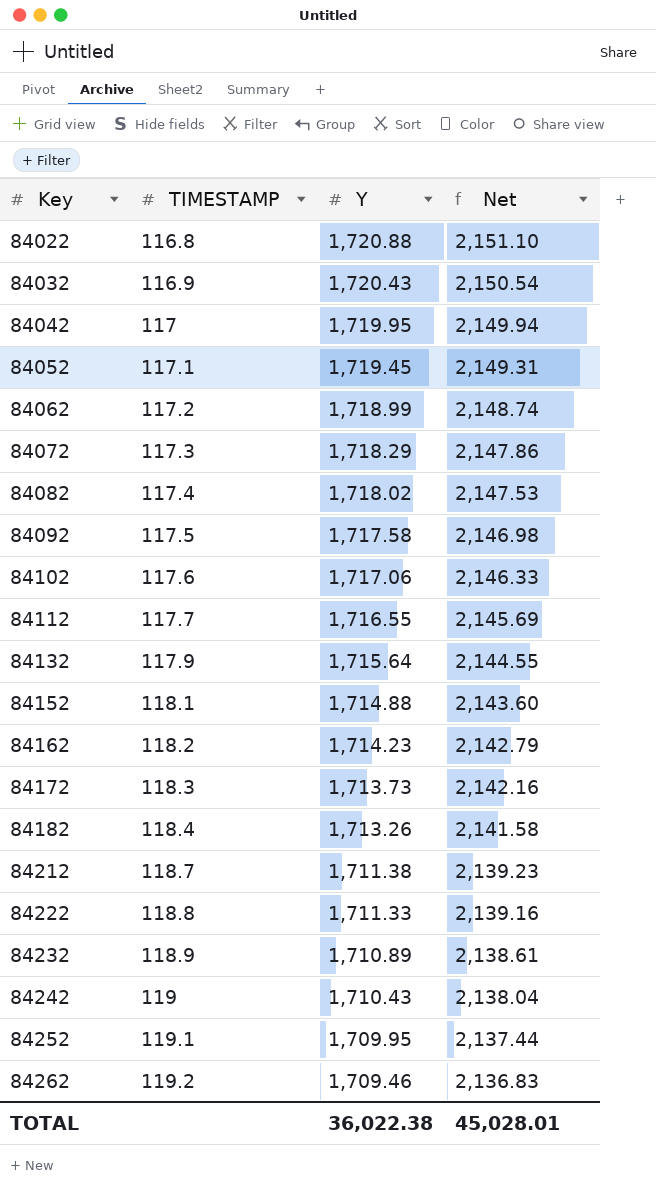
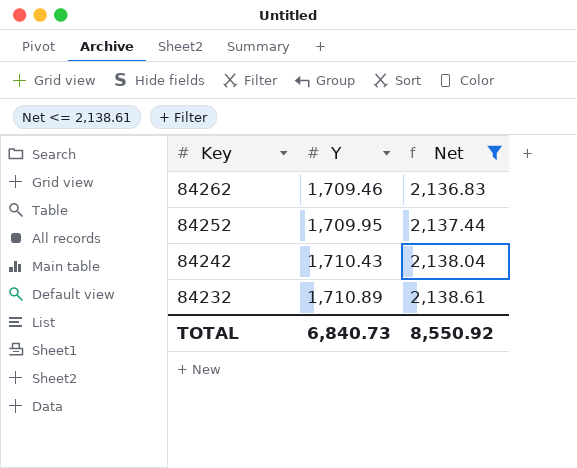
filter: none -> Net <= 2,138.61
row order: Key ascending -> Key descending
column TIMESTAMP | position: 2 -> none
TOTAL | Y: 36,022.38 -> 6,840.73
TOTAL | Net: 45,028.01 -> 8,550.92

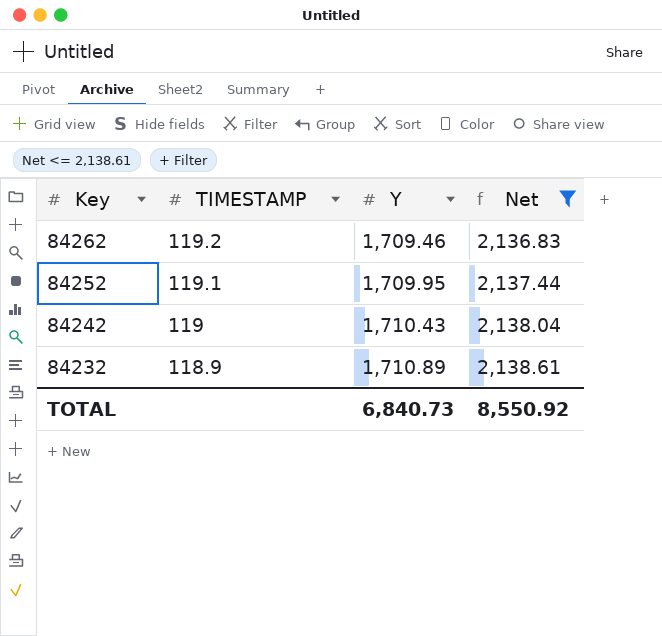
column TIMESTAMP | position: none -> 2

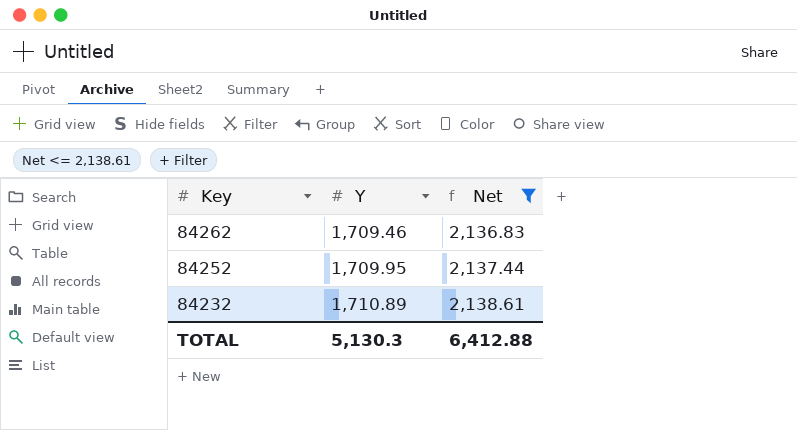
column TIMESTAMP | position: 2 -> none
row 84242: 119 | 1,710.43 | 2,138.04 -> none
TOTAL | Y: 6,840.73 -> 5,130.3
TOTAL | Net: 8,550.92 -> 6,412.88

